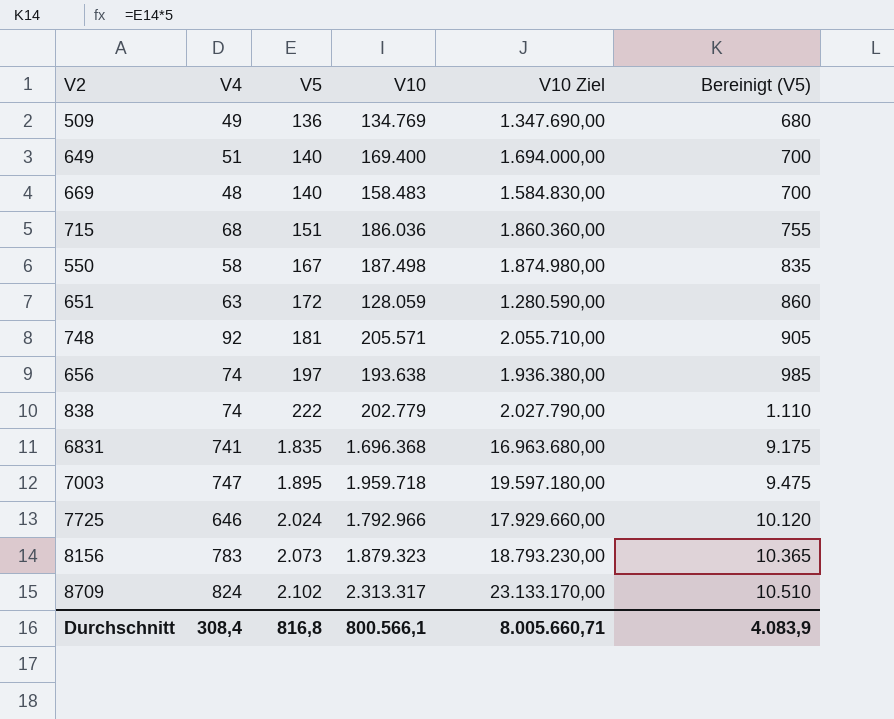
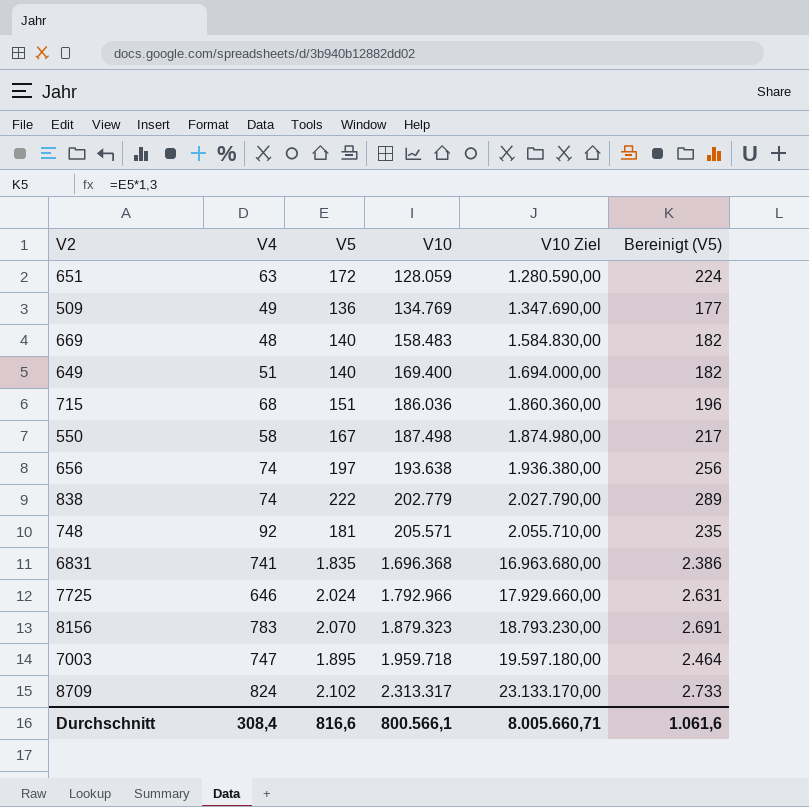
row order: V5 ascending -> V10 ascending
column Bereinigt (V5) | formula: [V5] * 5 -> [V5] * 1,3
8156 | V5: 2.073 -> 2.070
Durchschnitt | V5: 816,8 -> 816,6
Durchschnitt | Bereinigt (V5): 4.083,9 -> 1.061,6

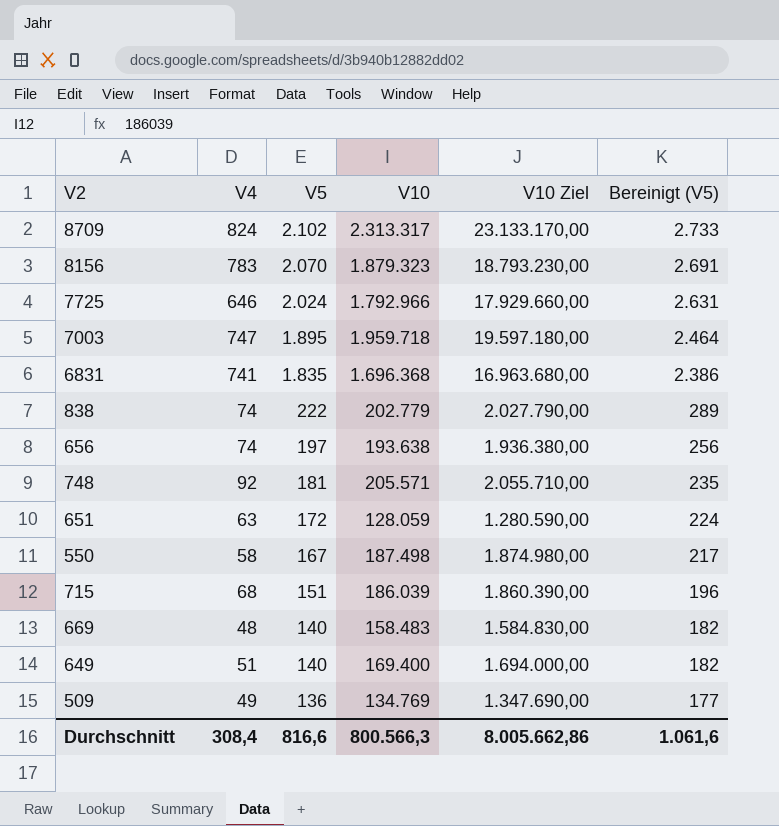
row order: V10 ascending -> V5 descending
715 | V10: 186.036 -> 186.039
715 | V10 Ziel: 1.860.360,00 -> 1.860.390,00
Durchschnitt | V10: 800.566,1 -> 800.566,3
Durchschnitt | V10 Ziel: 8.005.660,71 -> 8.005.662,86

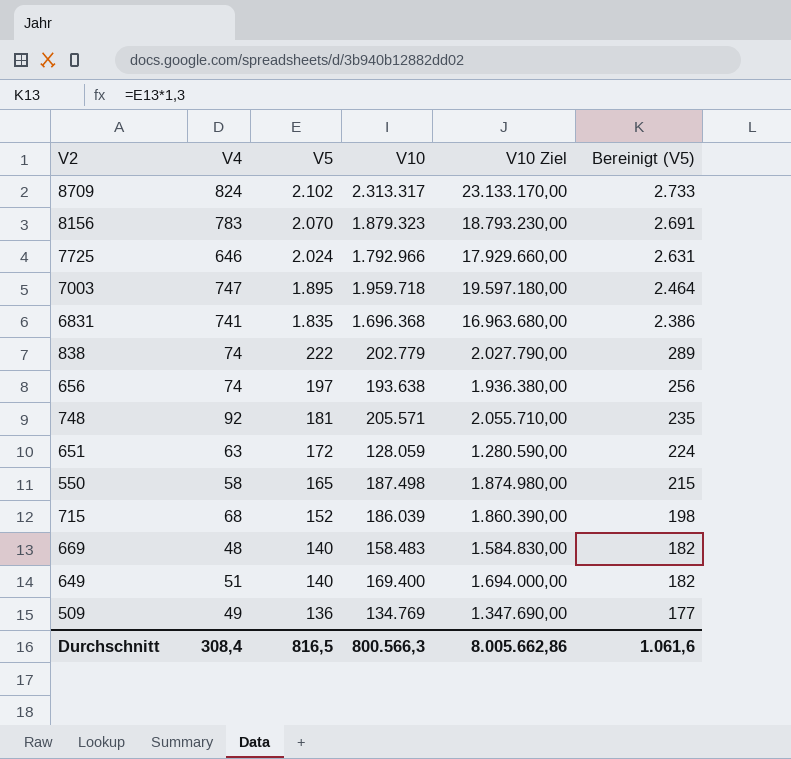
550 | V5: 167 -> 165
550 | Bereinigt (V5): 217 -> 215
715 | V5: 151 -> 152
715 | Bereinigt (V5): 196 -> 198
Durchschnitt | V5: 816,6 -> 816,5

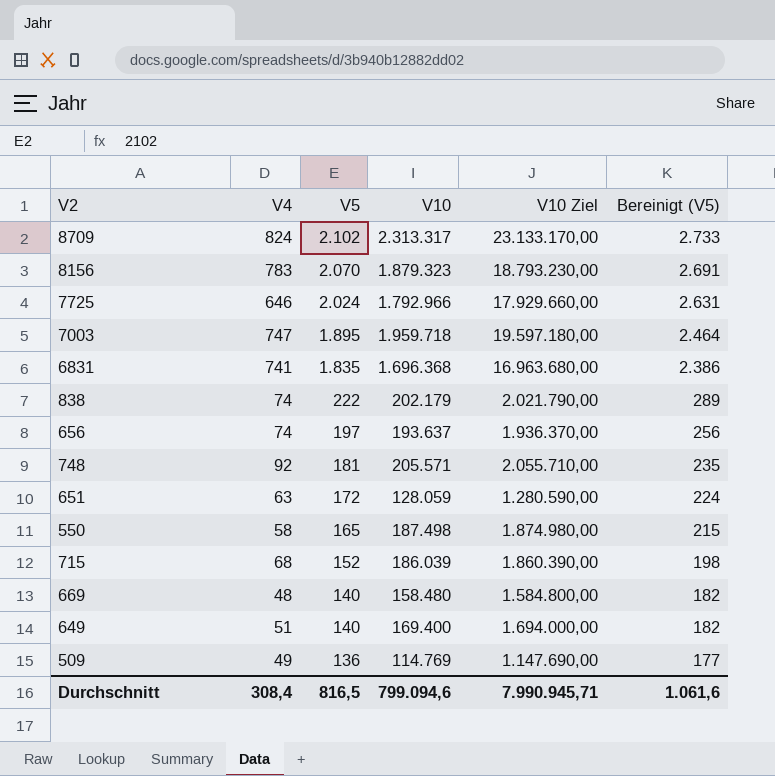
838 | V10: 202.779 -> 202.179
838 | V10 Ziel: 2.027.790,00 -> 2.021.790,00
656 | V10: 193.638 -> 193.637
656 | V10 Ziel: 1.936.380,00 -> 1.936.370,00
669 | V10: 158.483 -> 158.480
669 | V10 Ziel: 1.584.830,00 -> 1.584.800,00
509 | V10: 134.769 -> 114.769
509 | V10 Ziel: 1.347.690,00 -> 1.147.690,00
Durchschnitt | V10: 800.566,3 -> 799.094,6
Durchschnitt | V10 Ziel: 8.005.662,86 -> 7.990.945,71

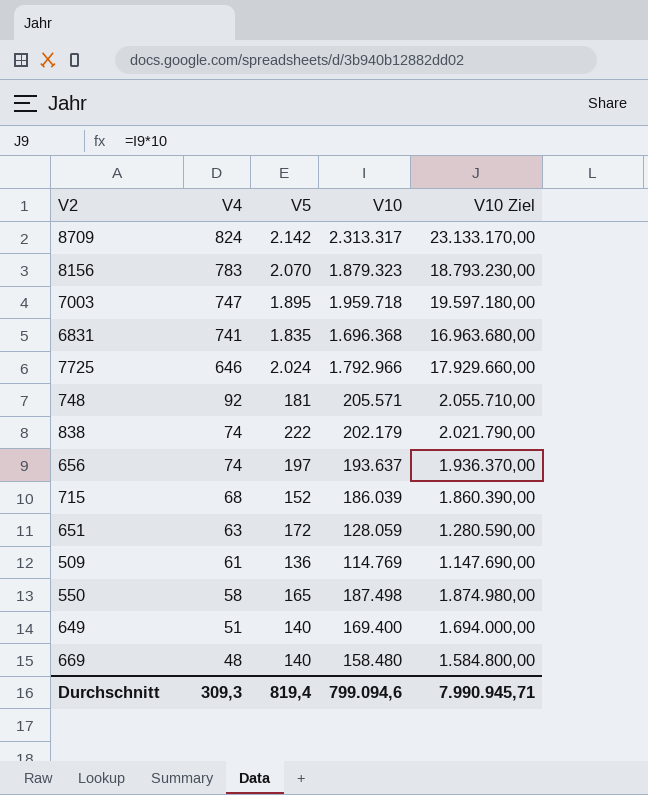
row order: V5 descending -> V4 descending
column Bereinigt (V5) | formula: [V5] * 1,3 -> none
8709 | V5: 2.102 -> 2.142
509 | V4: 49 -> 61
Durchschnitt | V4: 308,4 -> 309,3
Durchschnitt | V5: 816,5 -> 819,4

